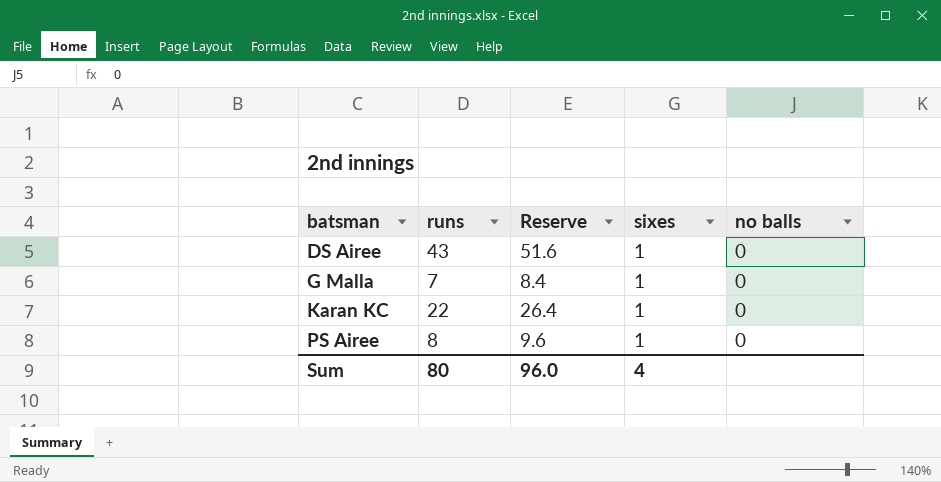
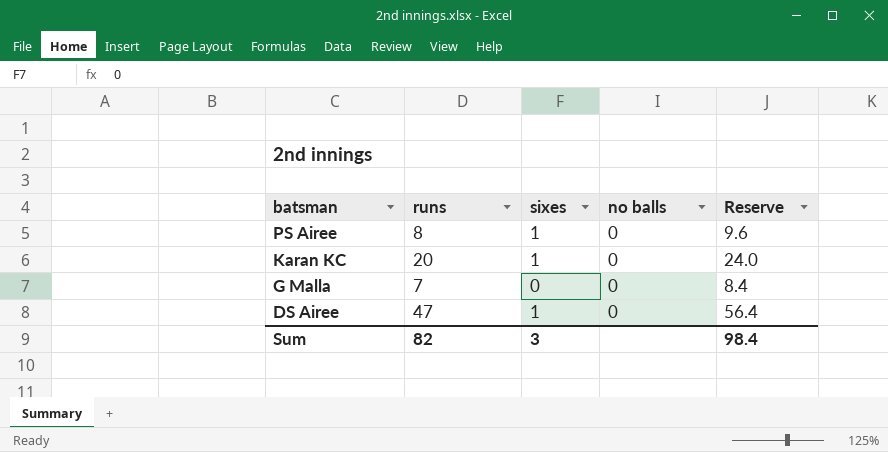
row order: batsman ascending -> batsman descending
column Reserve | position: 3 -> 5
Karan KC | runs: 22 -> 20
Karan KC | Reserve: 26.4 -> 24.0
G Malla | sixes: 1 -> 0
DS Airee | runs: 43 -> 47
DS Airee | Reserve: 51.6 -> 56.4
Sum | runs: 80 -> 82
Sum | sixes: 4 -> 3
Sum | Reserve: 96.0 -> 98.4

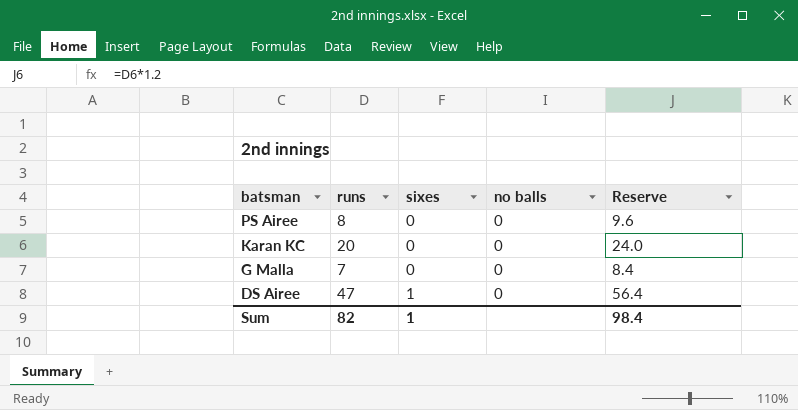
PS Airee | sixes: 1 -> 0
Karan KC | sixes: 1 -> 0
Sum | sixes: 3 -> 1

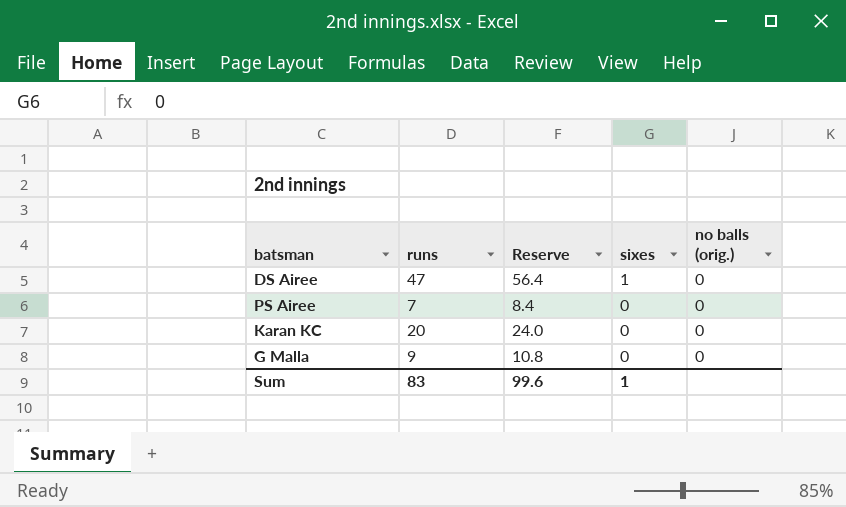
row order: batsman descending -> sixes descending
column Reserve | position: 5 -> 3
column name: no balls -> no balls (orig.)
PS Airee | runs: 8 -> 7
PS Airee | Reserve: 9.6 -> 8.4
G Malla | runs: 7 -> 9
G Malla | Reserve: 8.4 -> 10.8
Sum | runs: 82 -> 83
Sum | Reserve: 98.4 -> 99.6

